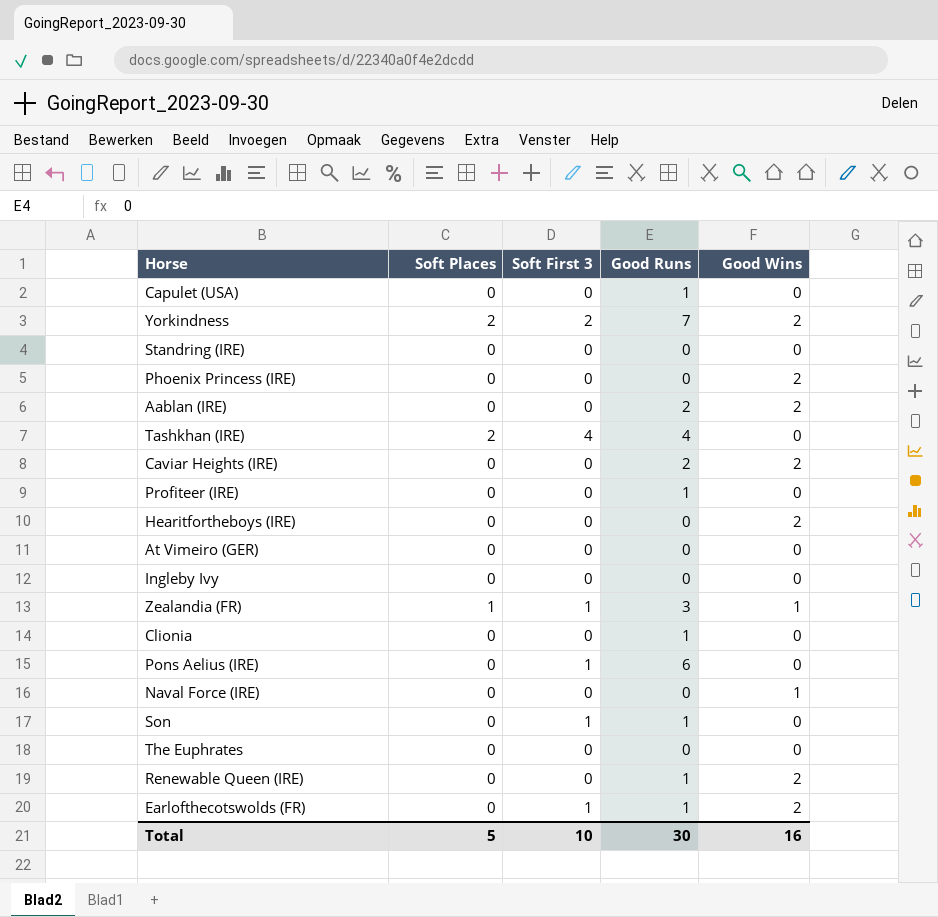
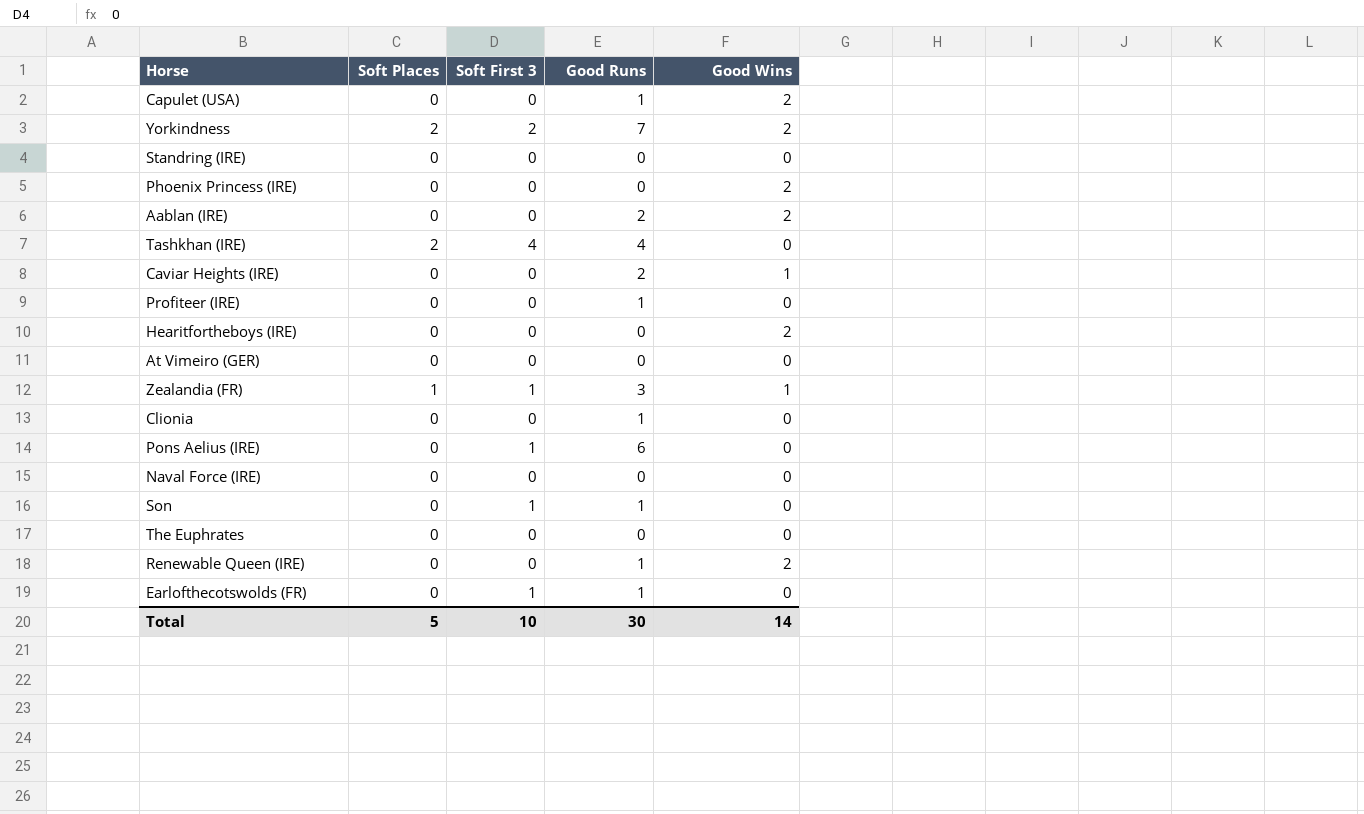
row Ingleby Ivy: 0 | 0 | 0 | 0 -> none
Capulet (USA) | Good Wins: 0 -> 2
Caviar Heights (IRE) | Good Wins: 2 -> 1
Naval Force (IRE) | Good Wins: 1 -> 0
Earlofthecotswolds (FR) | Good Wins: 2 -> 0
Total | Good Wins: 16 -> 14

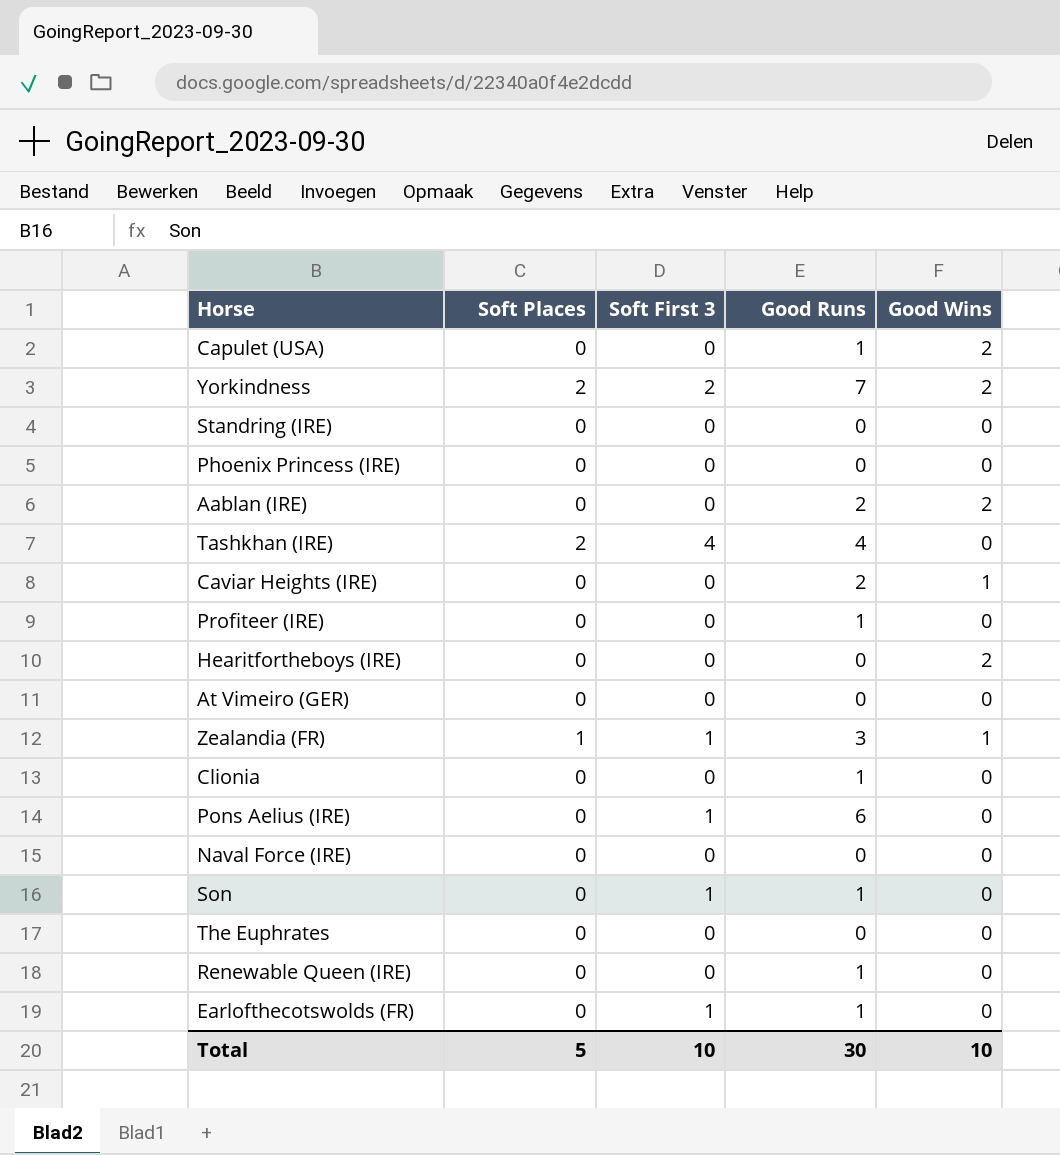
Phoenix Princess (IRE) | Good Wins: 2 -> 0
Renewable Queen (IRE) | Good Wins: 2 -> 0
Total | Good Wins: 14 -> 10

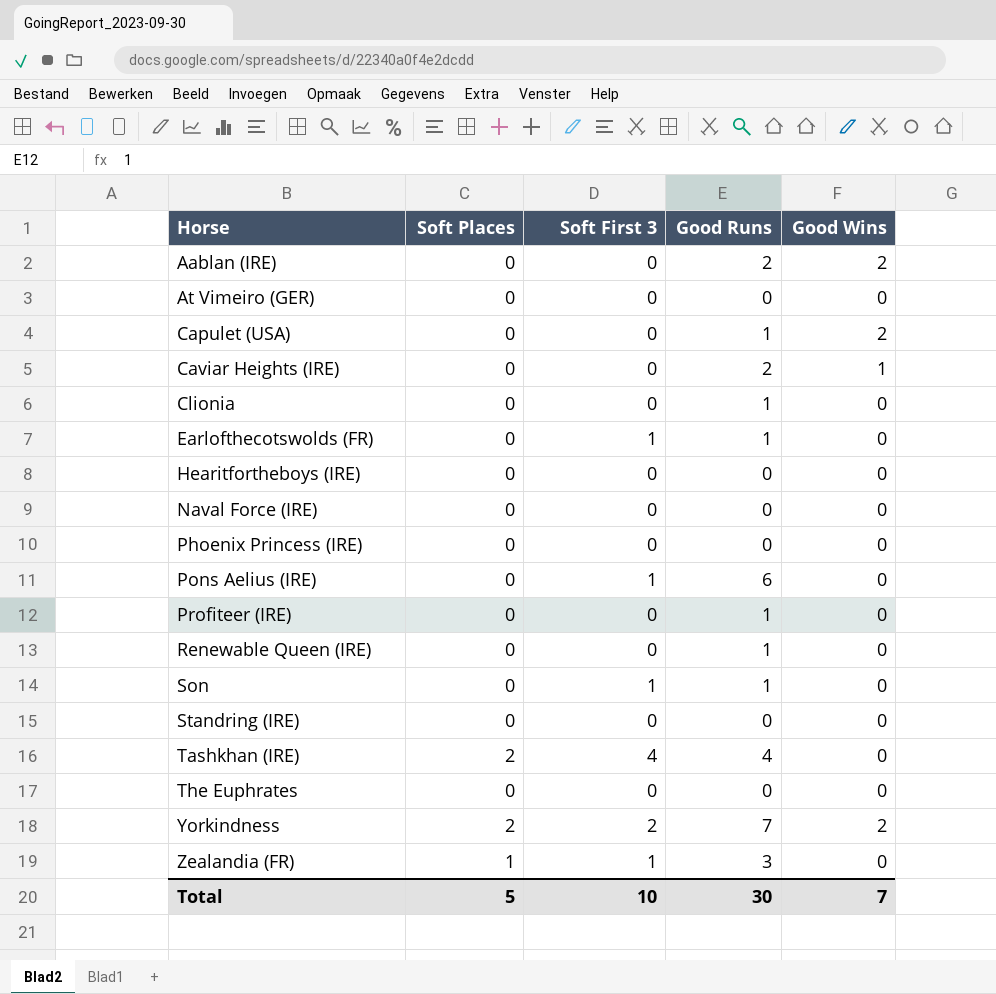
row order: none -> Horse ascending
Hearitfortheboys (IRE) | Good Wins: 2 -> 0
Zealandia (FR) | Good Wins: 1 -> 0
Total | Good Wins: 10 -> 7

